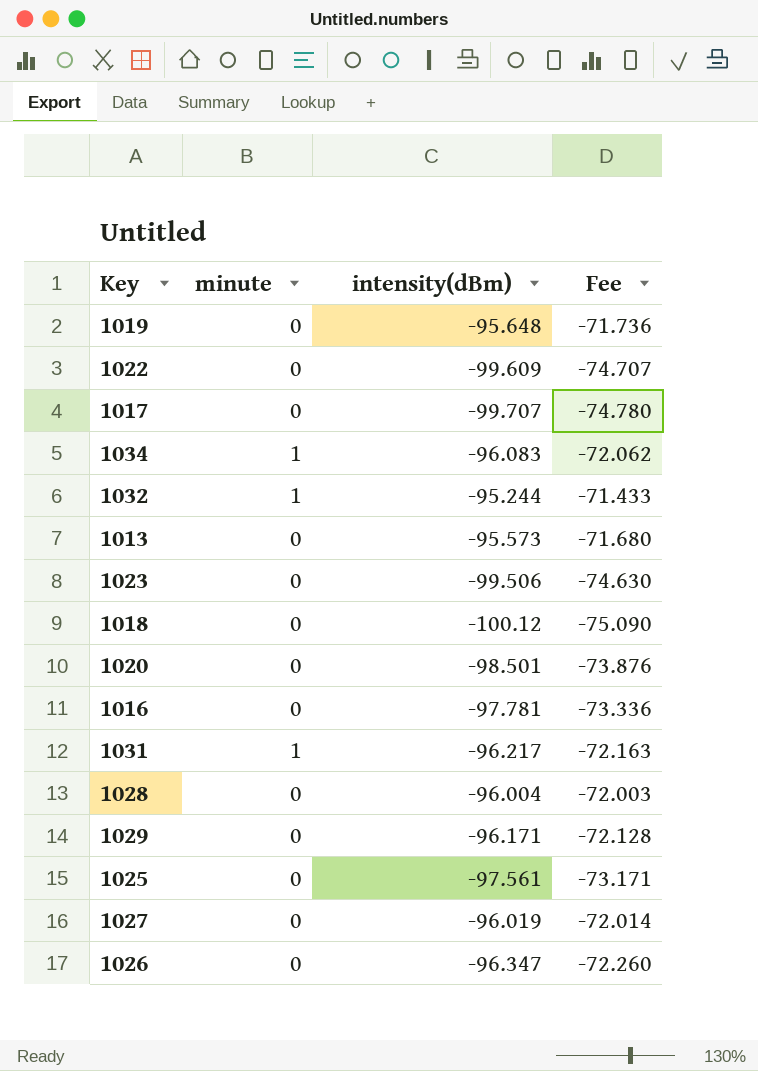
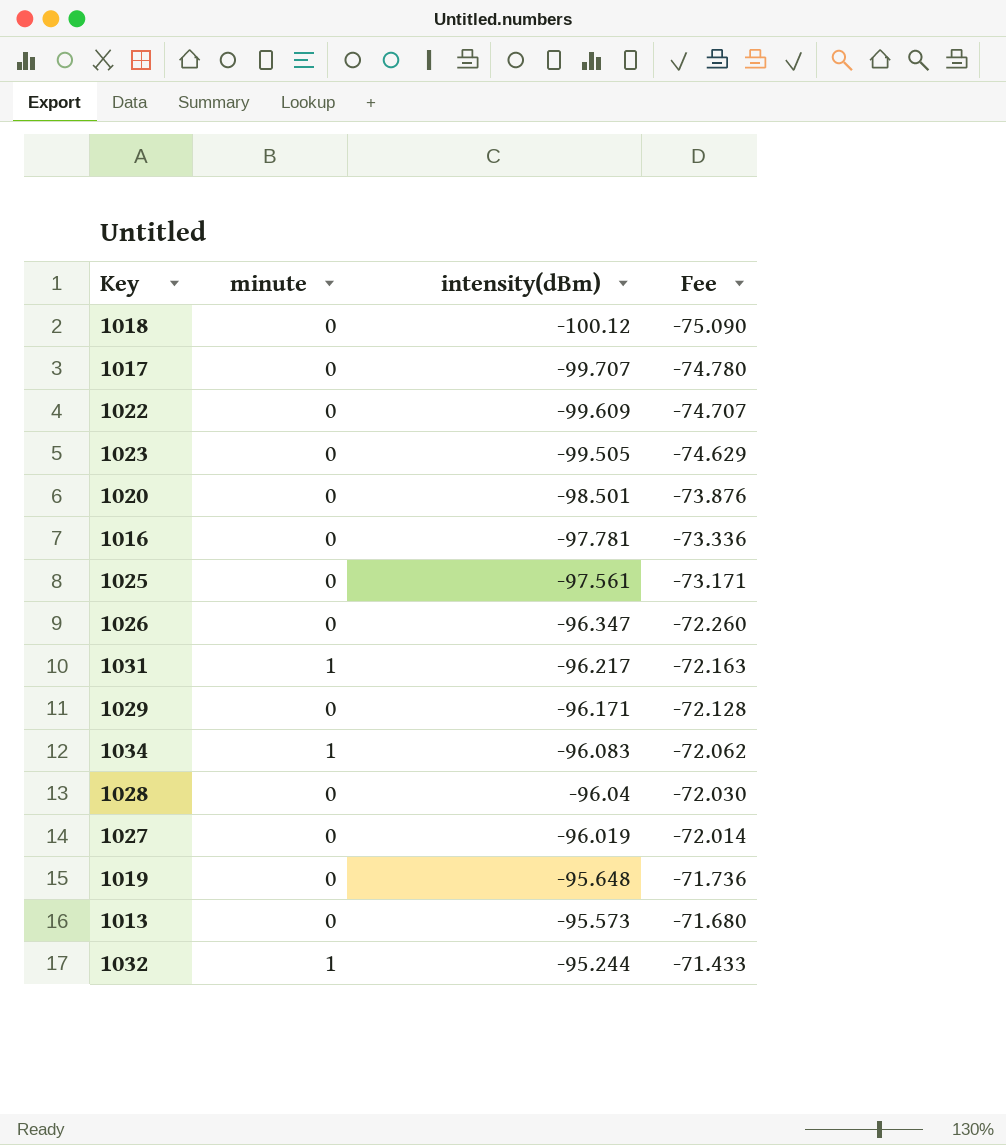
row order: none -> intensity(dBm) ascending
1023 | intensity(dBm): -99.506 -> -99.505
1023 | Fee: -74.630 -> -74.629
1028 | intensity(dBm): -96.004 -> -96.04
1028 | Fee: -72.003 -> -72.030

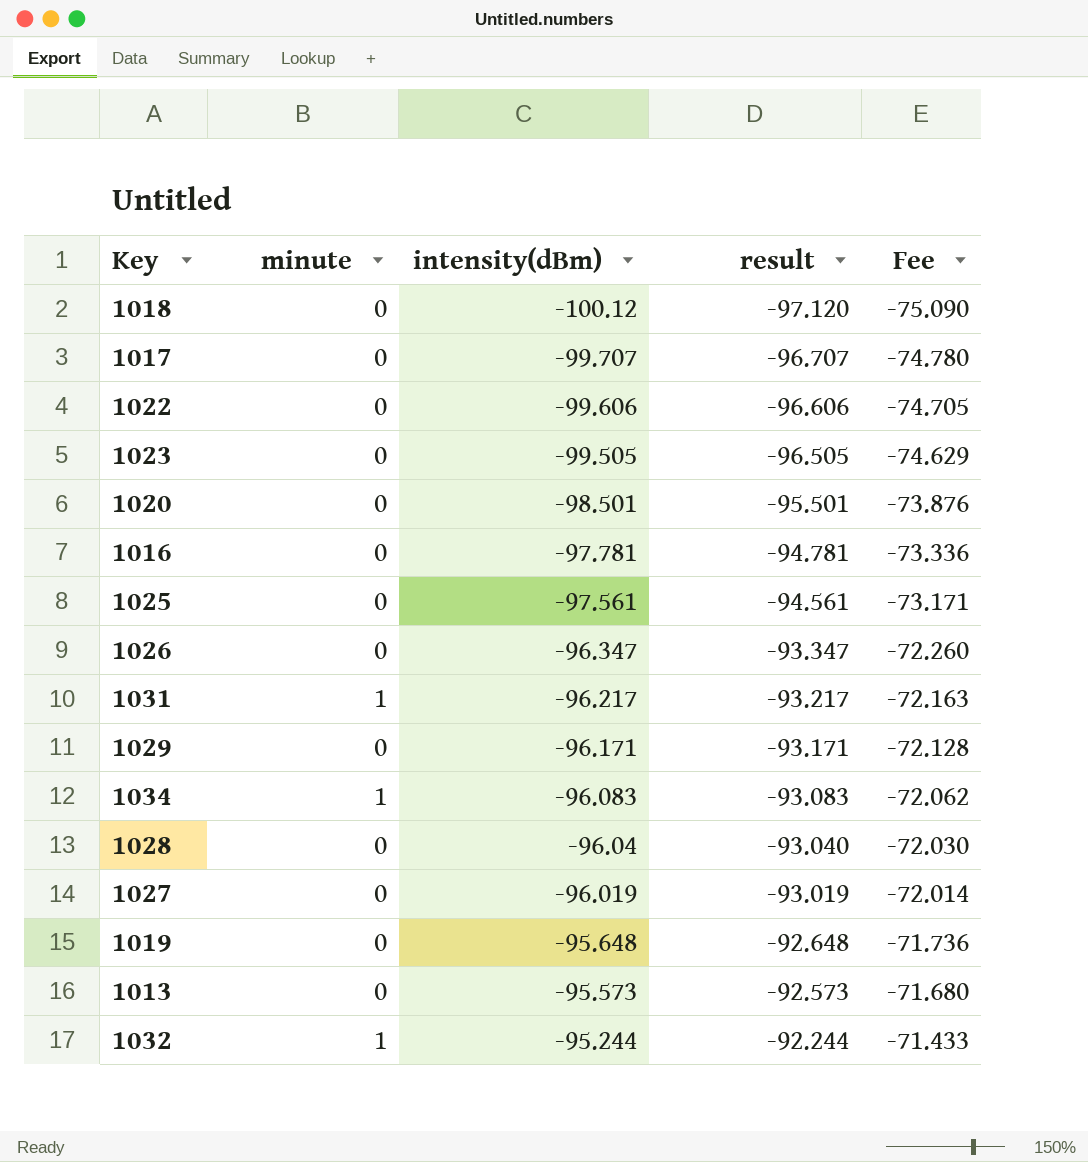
column result | formula: none -> [intensity(dBm)] + 3
1022 | intensity(dBm): -99.609 -> -99.606
1022 | Fee: -74.707 -> -74.705

